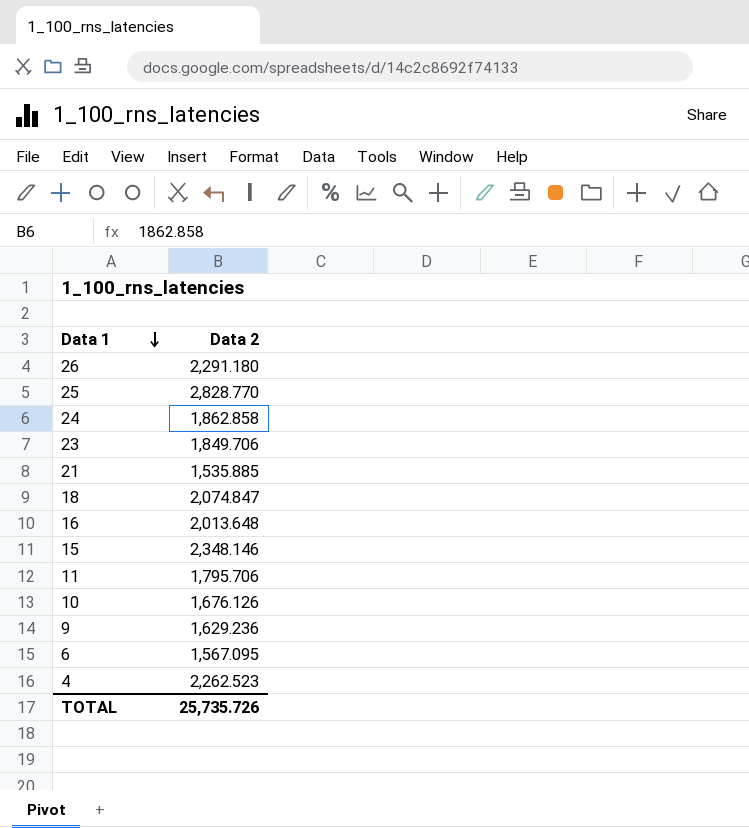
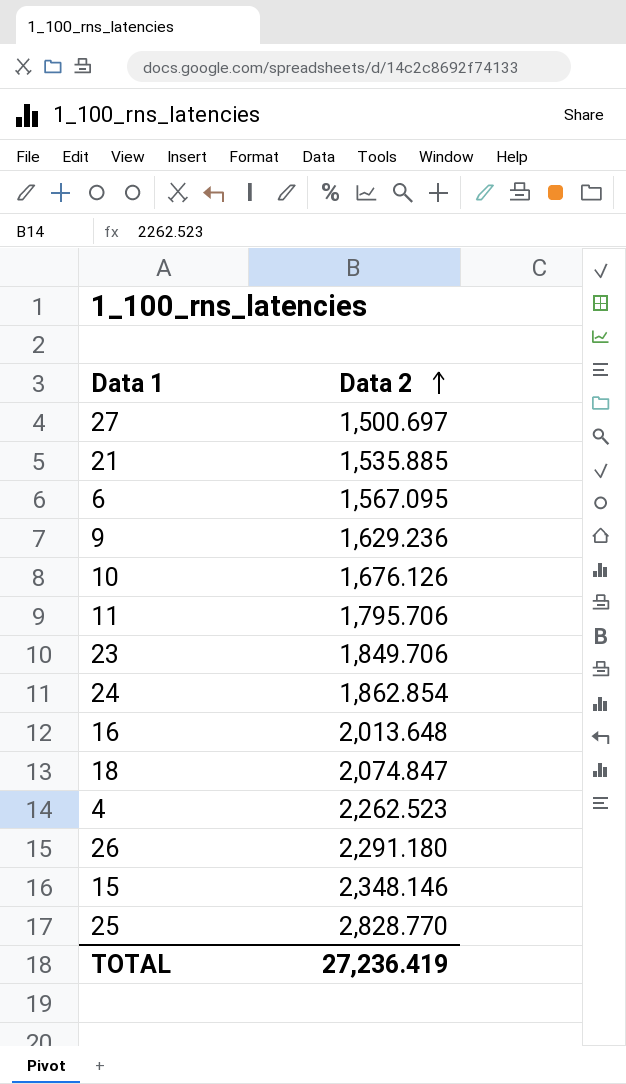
row order: Data 1 descending -> Data 2 ascending
row 27: none -> 1,500.697
24 | Data 2: 1,862.858 -> 1,862.854
TOTAL | Data 2: 25,735.726 -> 27,236.419

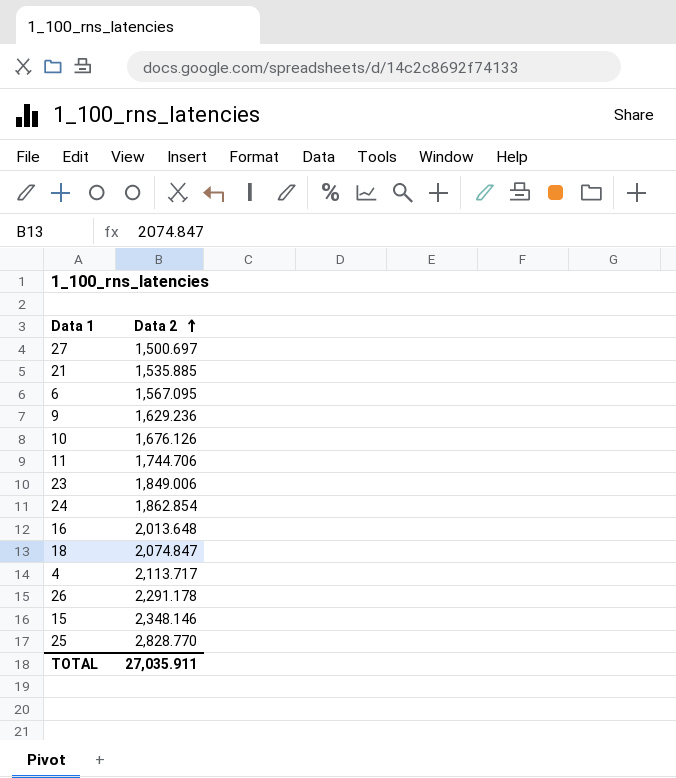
11 | Data 2: 1,795.706 -> 1,744.706
23 | Data 2: 1,849.706 -> 1,849.006
4 | Data 2: 2,262.523 -> 2,113.717
26 | Data 2: 2,291.180 -> 2,291.178
TOTAL | Data 2: 27,236.419 -> 27,035.911

